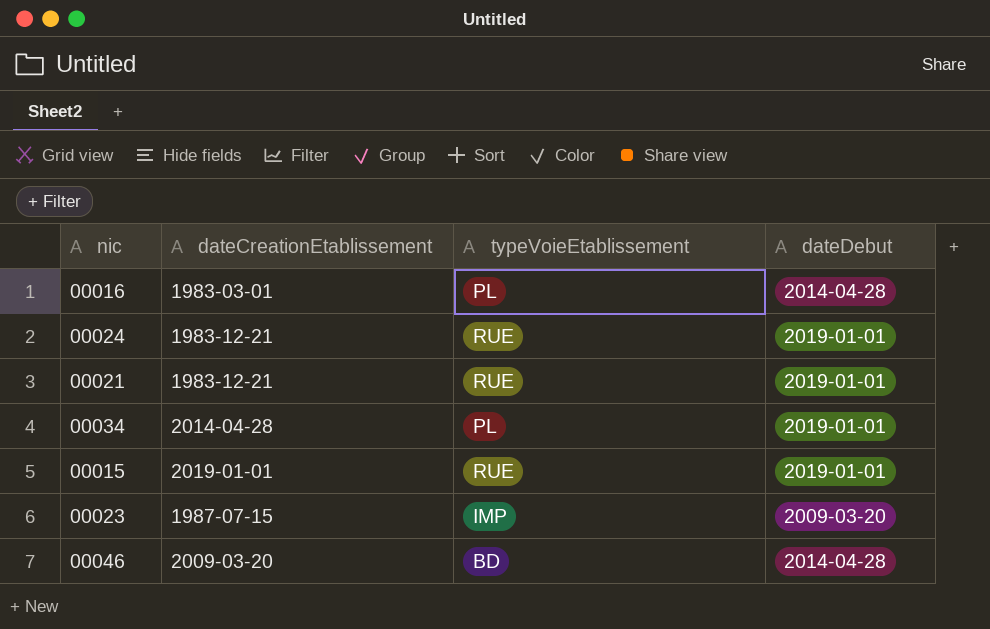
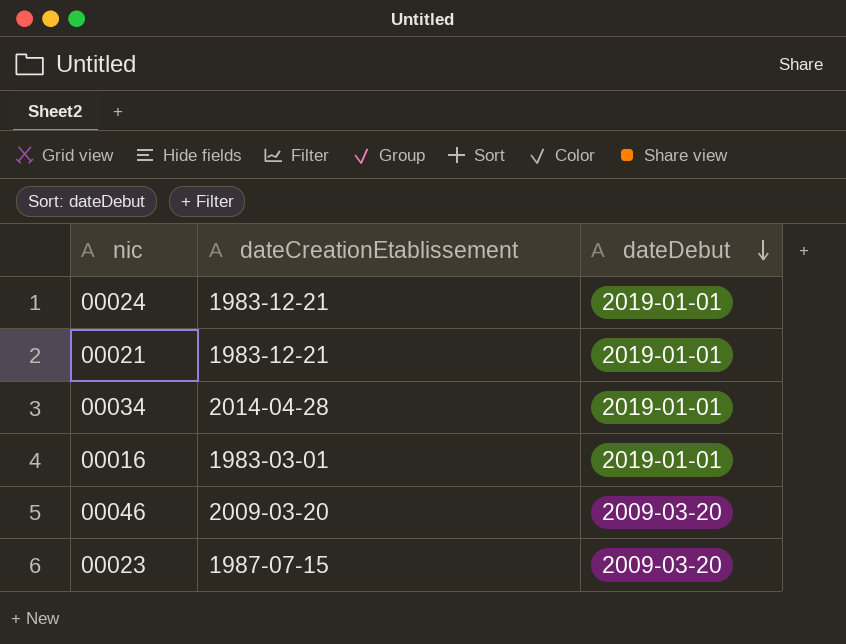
row order: none -> dateDebut descending
column typeVoieEtablissement | position: 3 -> none
row 00015: 2019-01-01 | RUE | 2019-01-01 -> none
00016 | dateDebut: 2014-04-28 -> 2019-01-01
00046 | dateDebut: 2014-04-28 -> 2009-03-20

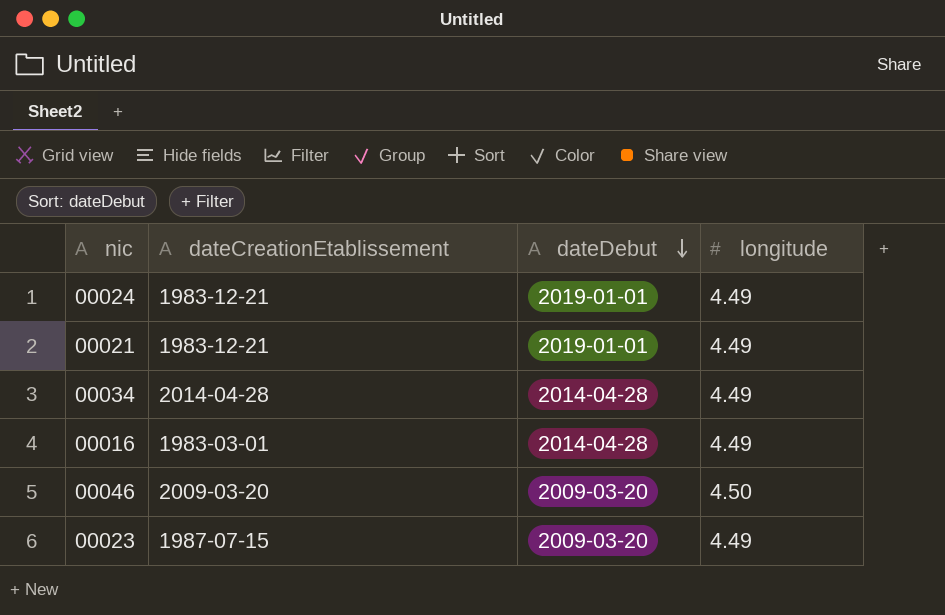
column longitude | position: none -> 4
00034 | dateDebut: 2019-01-01 -> 2014-04-28
00016 | dateDebut: 2019-01-01 -> 2014-04-28

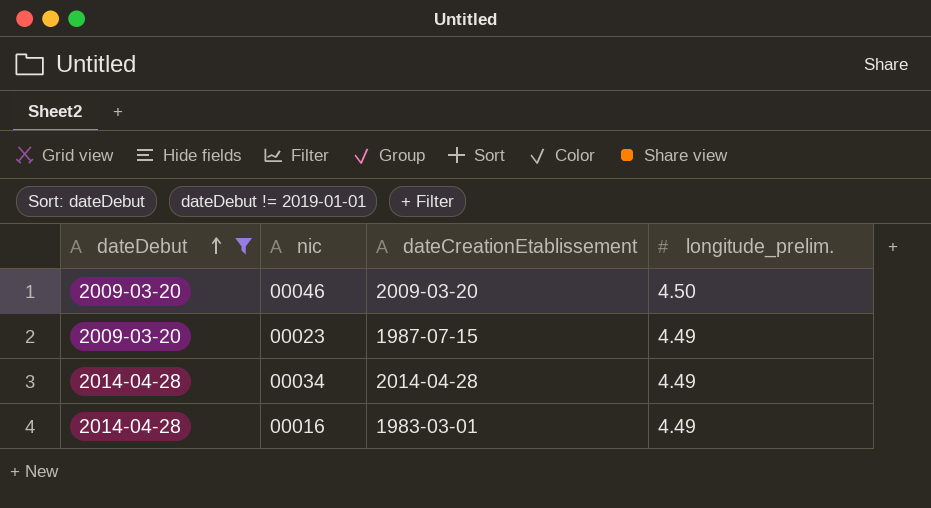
filter: none -> dateDebut != 2019-01-01
row order: dateDebut descending -> dateDebut ascending
column dateDebut | position: 3 -> 1
column name: longitude -> longitude_prelim.

